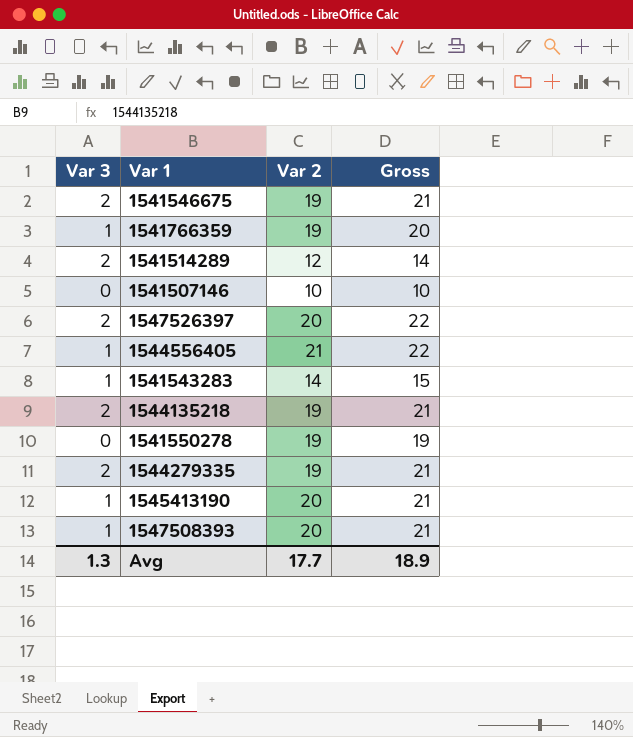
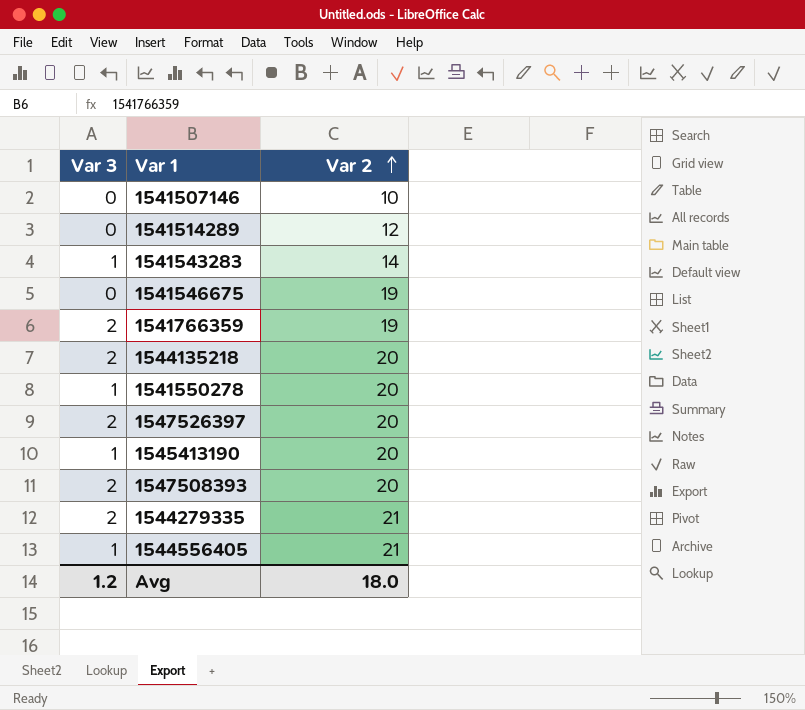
row order: none -> Var 2 ascending
column Gross | formula: [Var 3] + [Var 2] -> none
1541514289 | Var 3: 2 -> 0
1541546675 | Var 3: 2 -> 0
1541766359 | Var 3: 1 -> 2
1544135218 | Var 2: 19 -> 20
1541550278 | Var 3: 0 -> 1
1541550278 | Var 2: 19 -> 20
1547508393 | Var 3: 1 -> 2
1544279335 | Var 2: 19 -> 21
Avg | Var 3: 1.3 -> 1.2
Avg | Var 2: 17.7 -> 18.0

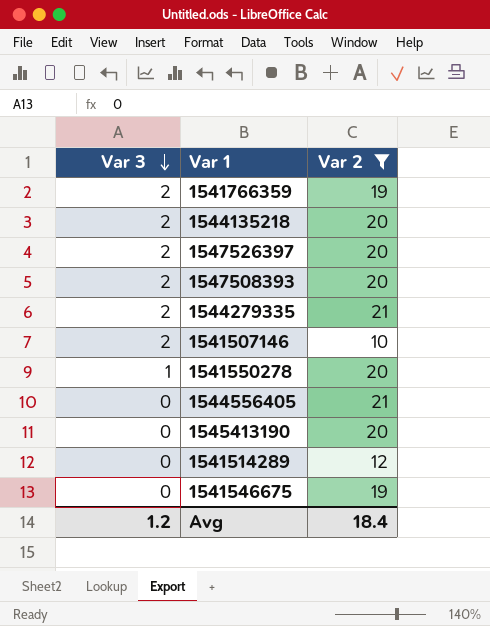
filter: none -> Var 2 != 14
row order: Var 2 ascending -> Var 3 descending
1541507146 | Var 3: 0 -> 2
1544556405 | Var 3: 1 -> 0
1545413190 | Var 3: 1 -> 0
Avg | Var 2: 18.0 -> 18.4

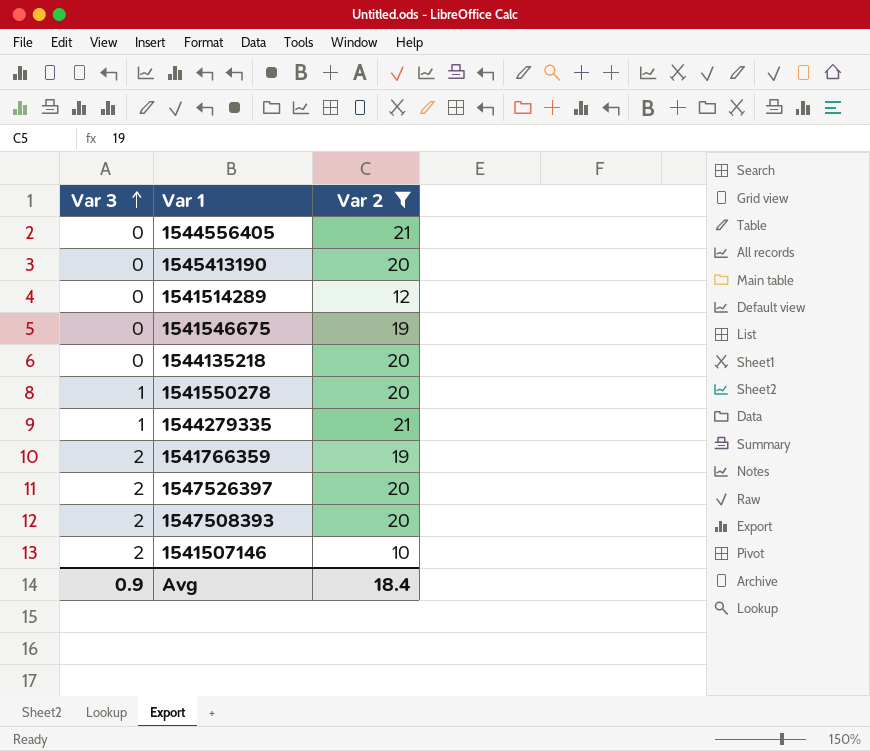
row order: Var 3 descending -> Var 3 ascending
1544135218 | Var 3: 2 -> 0
1544279335 | Var 3: 2 -> 1
Avg | Var 3: 1.2 -> 0.9

